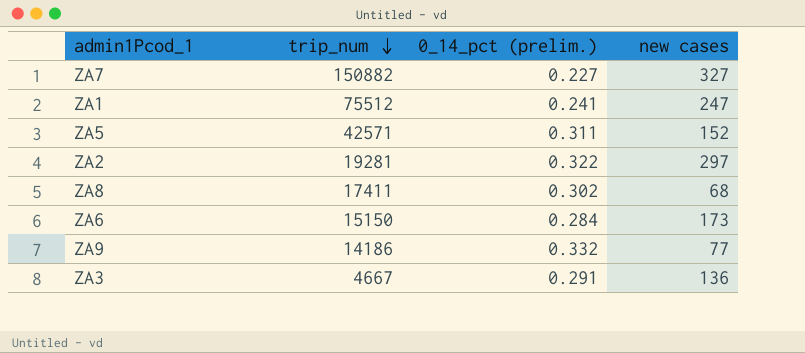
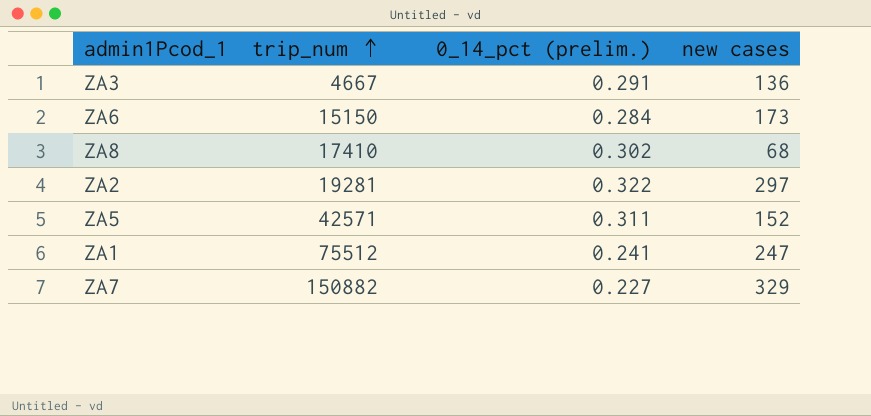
row order: trip_num descending -> trip_num ascending
row ZA9: 14186 | 0.332 | 77 -> none
ZA8 | trip_num: 17411 -> 17410
ZA7 | new cases: 327 -> 329

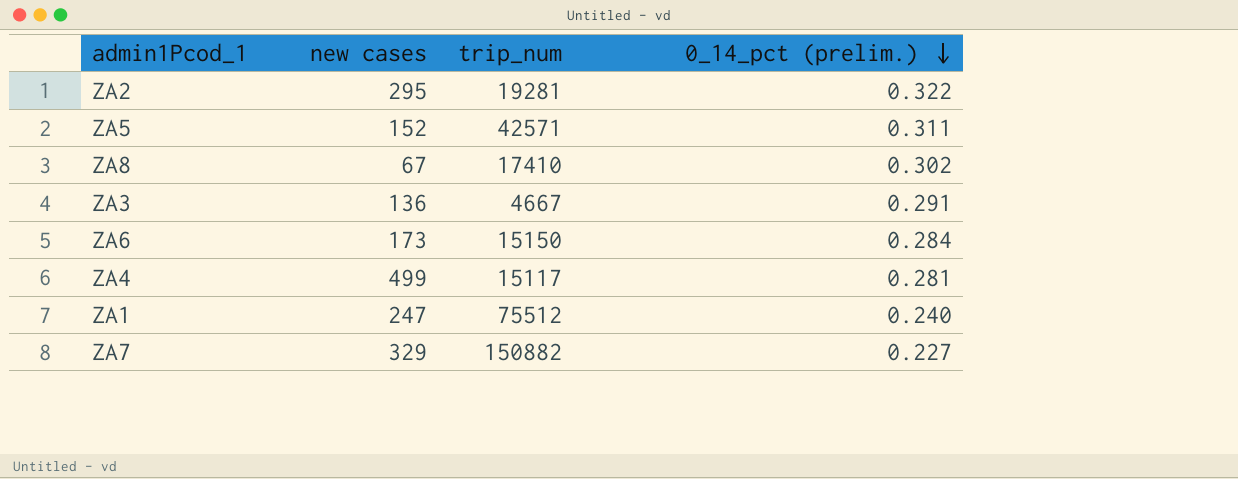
row order: trip_num ascending -> 0_14_pct (prelim.) descending
column new cases | position: 4 -> 2
ZA2 | new cases: 297 -> 295
ZA8 | new cases: 68 -> 67
row ZA4: none -> 499 | 15117 | 0.281
ZA1 | 0_14_pct (prelim.): 0.241 -> 0.240

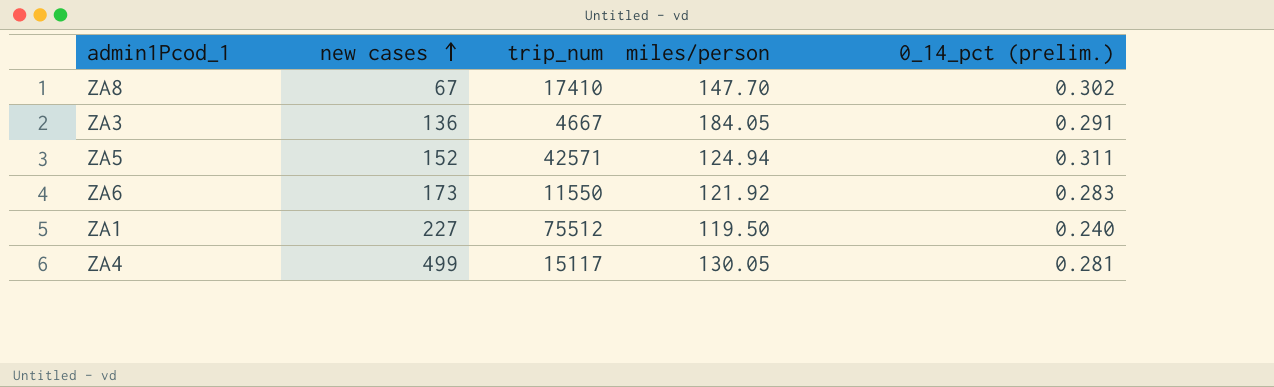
row order: 0_14_pct (prelim.) descending -> new cases ascending
column miles/person | position: none -> 4
row ZA2: 295 | 19281 | 0.322 -> none
row ZA7: 329 | 150882 | 0.227 -> none
ZA6 | trip_num: 15150 -> 11550
ZA6 | 0_14_pct (prelim.): 0.284 -> 0.283
ZA1 | new cases: 247 -> 227

